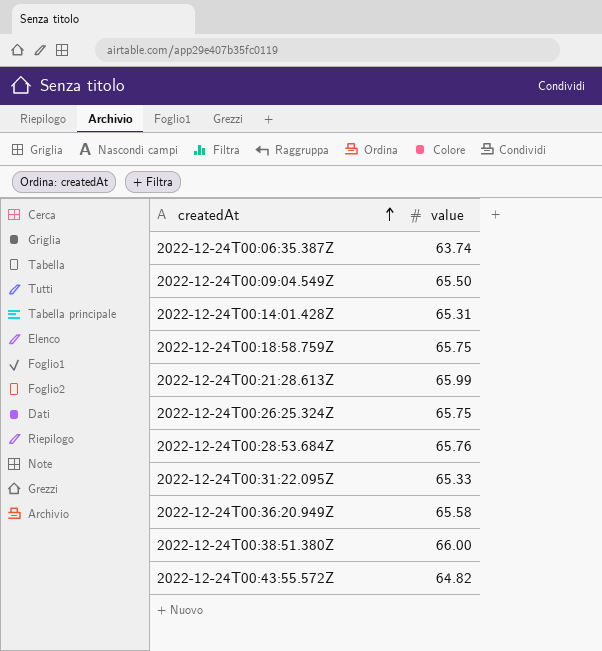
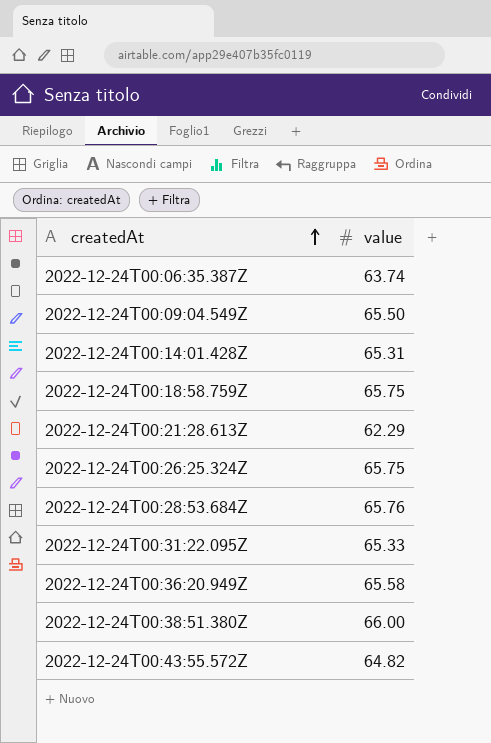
2022-12-24T00:21:28.613Z | value: 65.99 -> 62.29

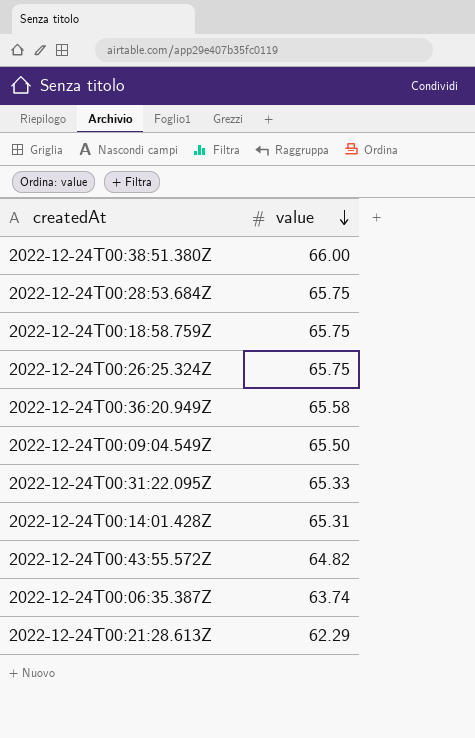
row order: createdAt ascending -> value descending
2022-12-24T00:28:53.684Z | value: 65.76 -> 65.75

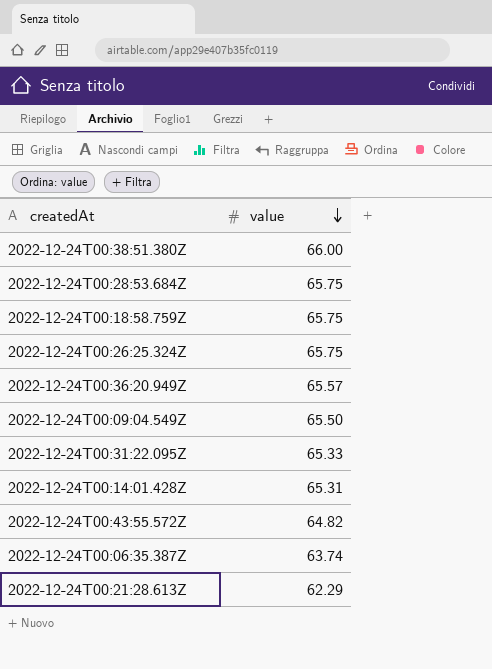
2022-12-24T00:36:20.949Z | value: 65.58 -> 65.57

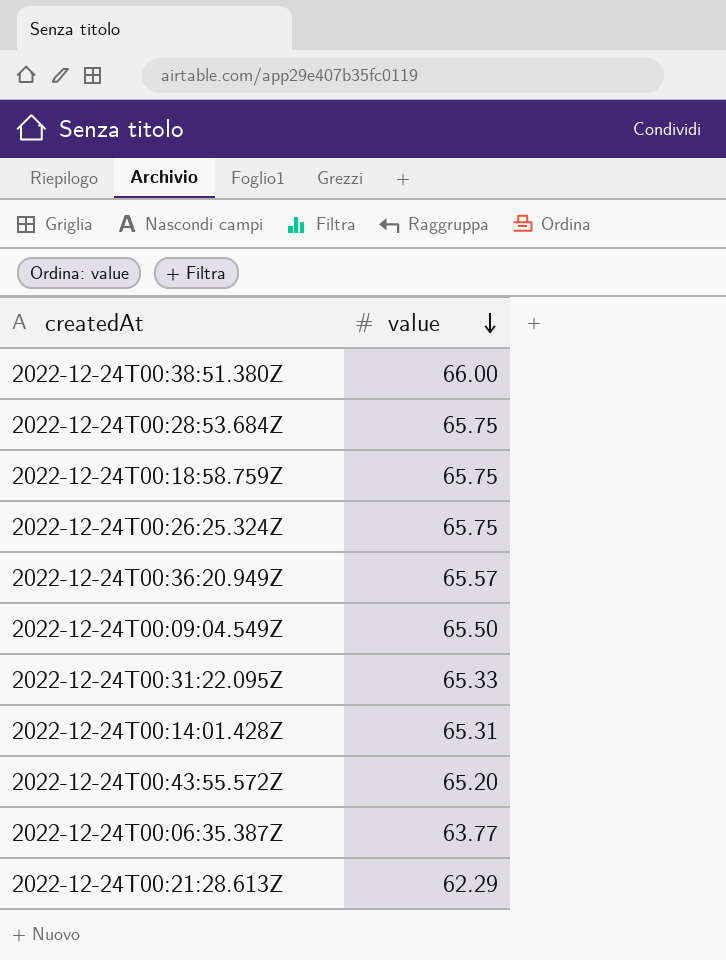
2022-12-24T00:43:55.572Z | value: 64.82 -> 65.20
2022-12-24T00:06:35.387Z | value: 63.74 -> 63.77

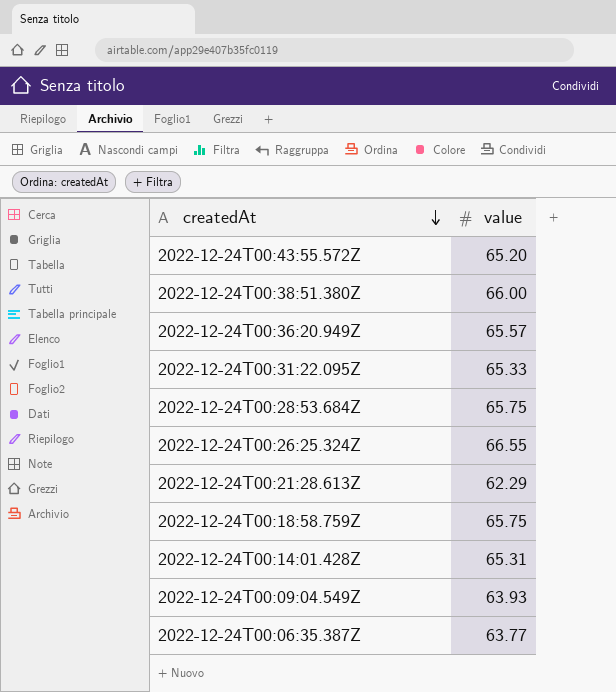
row order: value descending -> createdAt descending
2022-12-24T00:26:25.324Z | value: 65.75 -> 66.55
2022-12-24T00:09:04.549Z | value: 65.50 -> 63.93

